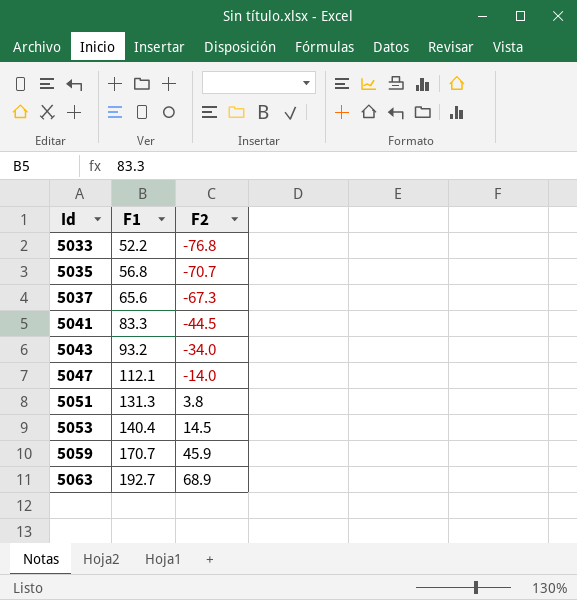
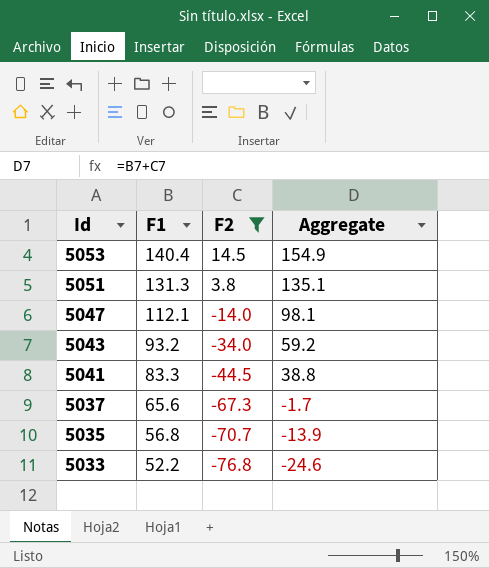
filter: none -> F2 <= 14.5
row order: Id ascending -> Id descending
column Aggregate | formula: none -> [F1] + [F2]

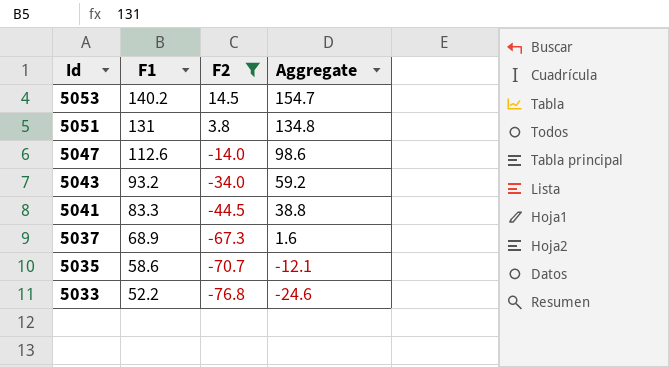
5053 | F1: 140.4 -> 140.2
5053 | Aggregate: 154.9 -> 154.7
5051 | F1: 131.3 -> 131
5051 | Aggregate: 135.1 -> 134.8
5047 | F1: 112.1 -> 112.6
5047 | Aggregate: 98.1 -> 98.6
5037 | F1: 65.6 -> 68.9
5037 | Aggregate: -1.7 -> 1.6
5035 | F1: 56.8 -> 58.6
5035 | Aggregate: -13.9 -> -12.1

